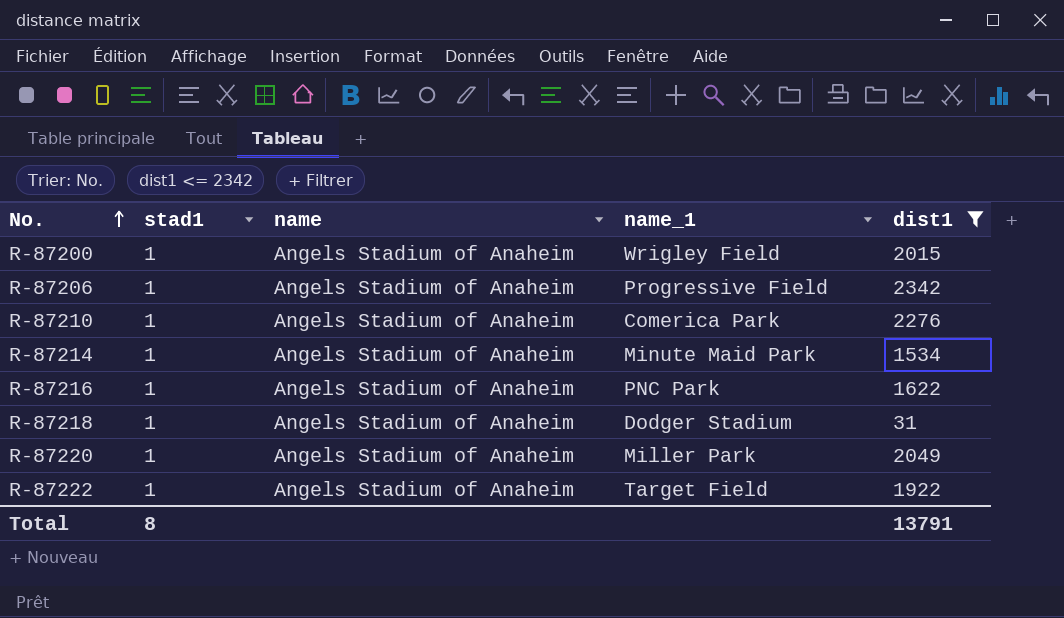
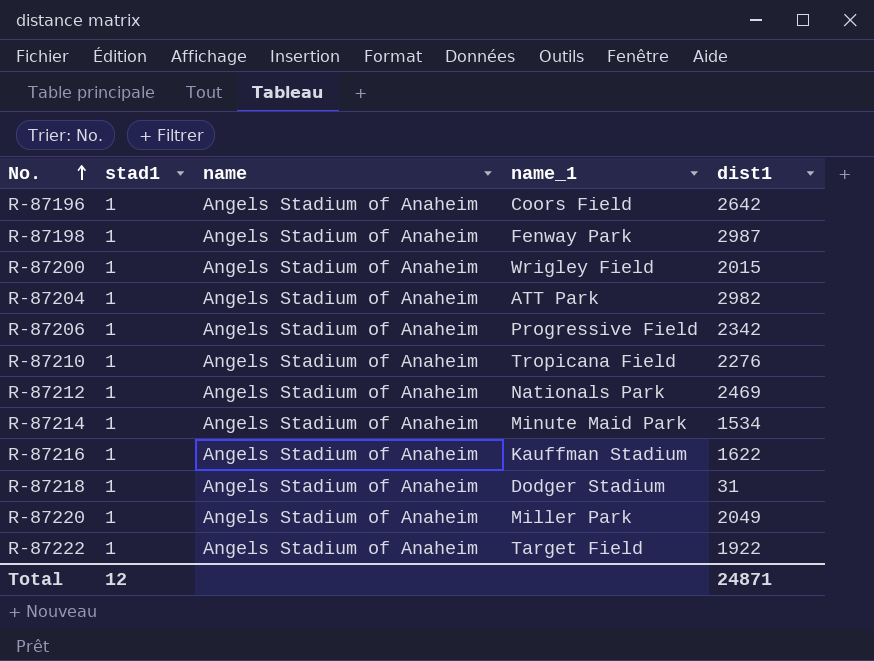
filter: dist1 <= 2342 -> none
R-87210 | name_1: Comerica Park -> Tropicana Field
R-87216 | name_1: PNC Park -> Kauffman Stadium
Total | stad1: 8 -> 12
Total | dist1: 13791 -> 24871

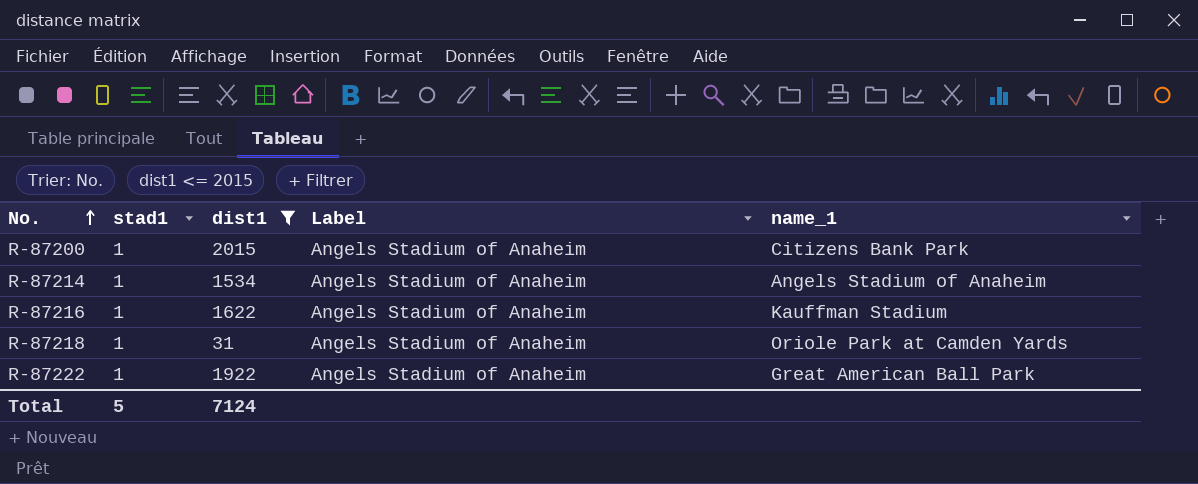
filter: none -> dist1 <= 2015
column dist1 | position: 5 -> 3
column name: name -> Label
R-87200 | name_1: Wrigley Field -> Citizens Bank Park
R-87214 | name_1: Minute Maid Park -> Angels Stadium of Anaheim
R-87218 | name_1: Dodger Stadium -> Oriole Park at Camden Yards
R-87222 | name_1: Target Field -> Great American Ball Park
Total | stad1: 12 -> 5
Total | dist1: 24871 -> 7124

